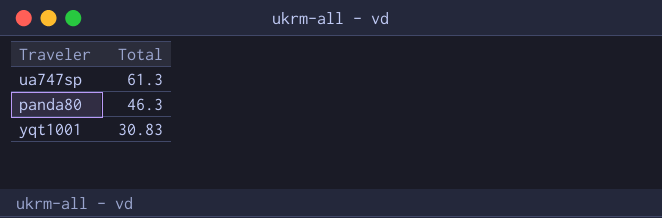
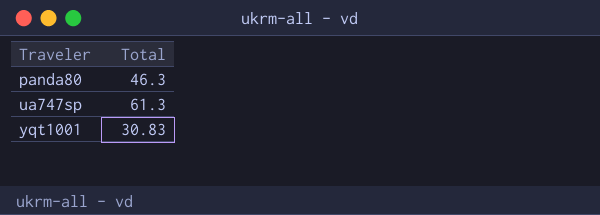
row order: Total descending -> Traveler ascending

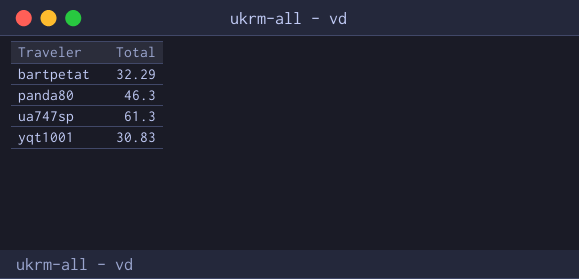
row bartpetat: none -> 32.29

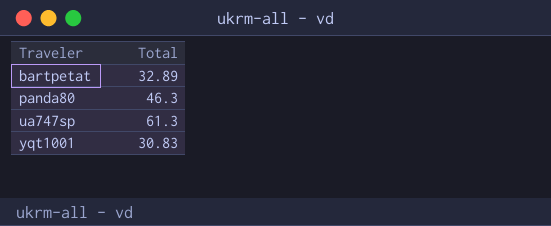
bartpetat | Total: 32.29 -> 32.89

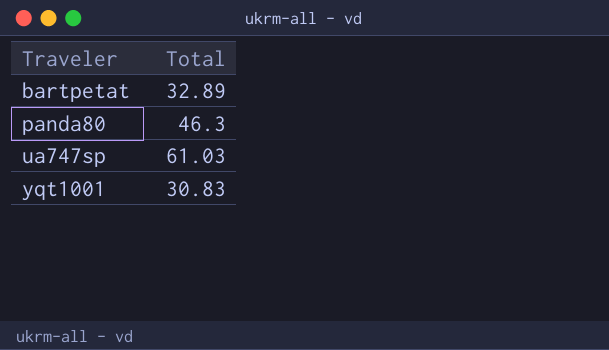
ua747sp | Total: 61.3 -> 61.03

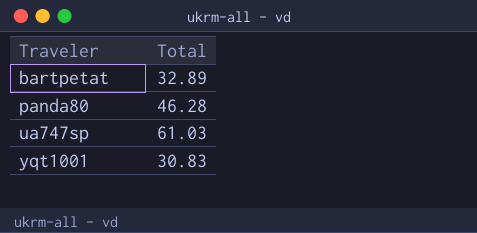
panda80 | Total: 46.3 -> 46.28

